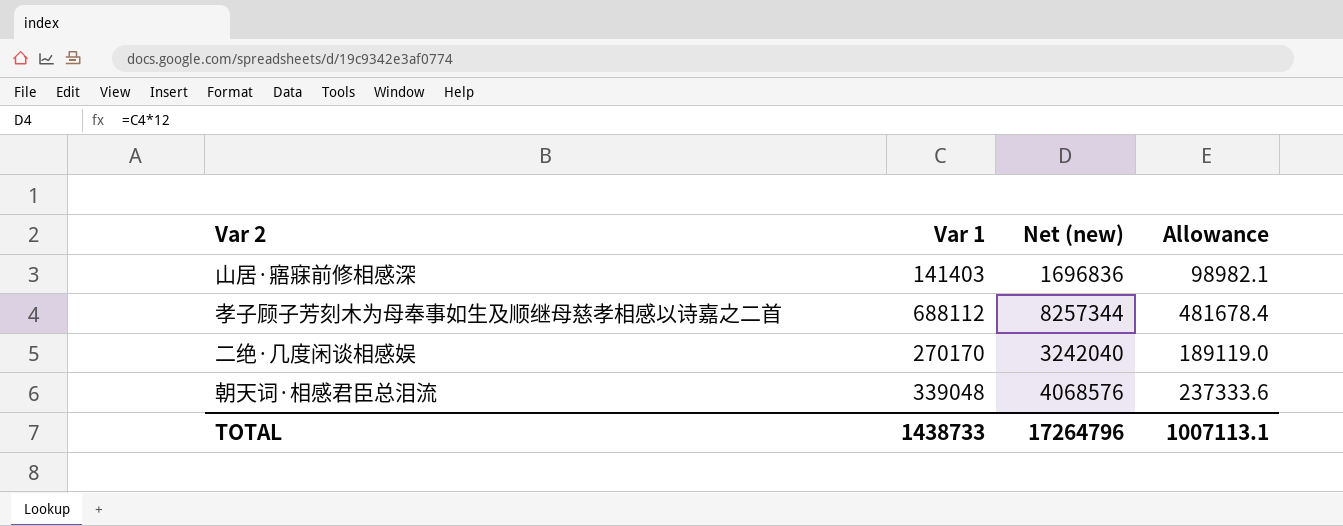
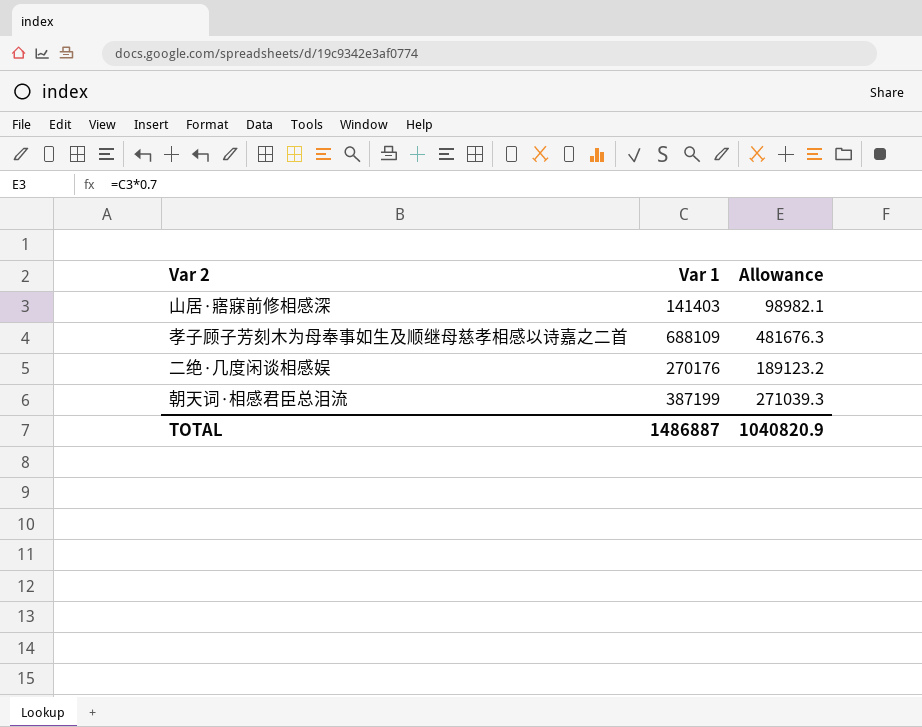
column Net (new) | formula: [Var 1] * 12 -> none
孝子顾子芳刻木为母奉事如生及顺继母慈孝相感以诗嘉之二首 | Var 1: 688112 -> 688109
孝子顾子芳刻木为母奉事如生及顺继母慈孝相感以诗嘉之二首 | Allowance: 481678.4 -> 481676.3
二绝·几度闲谈相感娱 | Var 1: 270170 -> 270176
二绝·几度闲谈相感娱 | Allowance: 189119.0 -> 189123.2
朝天词·相感君臣总泪流 | Var 1: 339048 -> 387199
朝天词·相感君臣总泪流 | Allowance: 237333.6 -> 271039.3
TOTAL | Var 1: 1438733 -> 1486887
TOTAL | Allowance: 1007113.1 -> 1040820.9

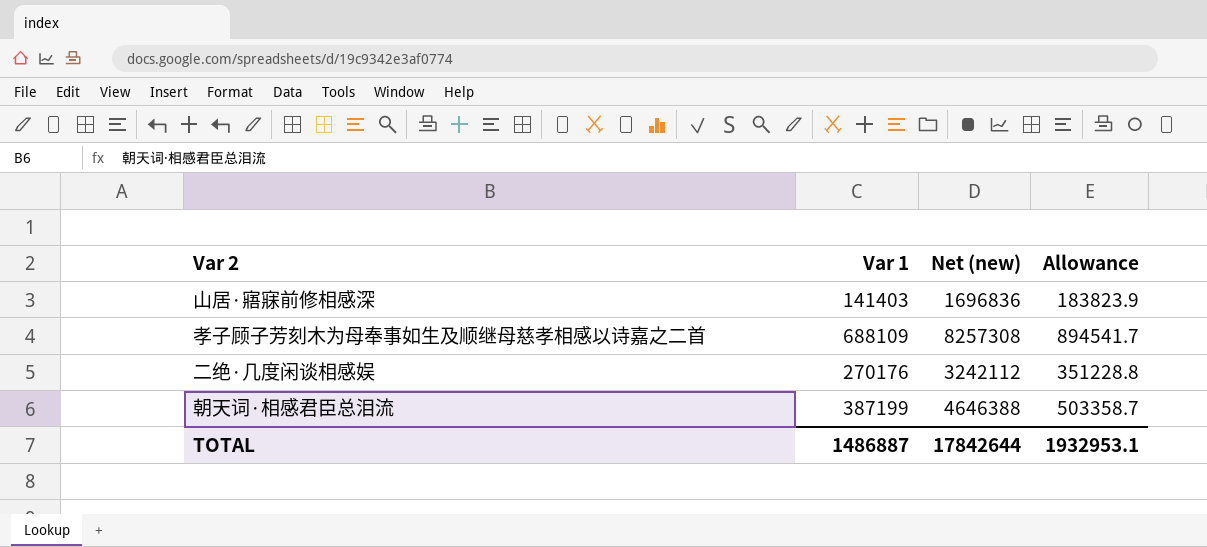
column Net (new) | formula: none -> [Var 1] * 12
column Allowance | formula: [Var 1] * 0.7 -> [Var 1] * 1.3
TOTAL | Allowance: 1040820.9 -> 1932953.1

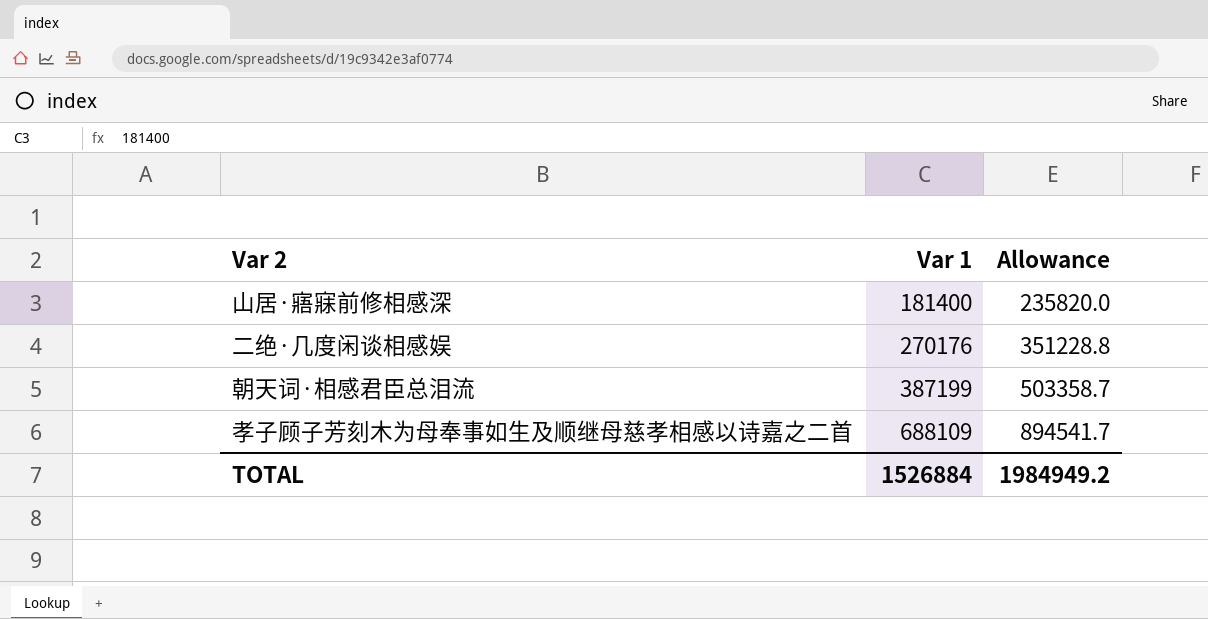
row order: none -> Var 1 ascending
column Net (new) | formula: [Var 1] * 12 -> none
山居·寤寐前修相感深 | Var 1: 141403 -> 181400
山居·寤寐前修相感深 | Allowance: 183823.9 -> 235820.0
TOTAL | Var 1: 1486887 -> 1526884
TOTAL | Allowance: 1932953.1 -> 1984949.2

